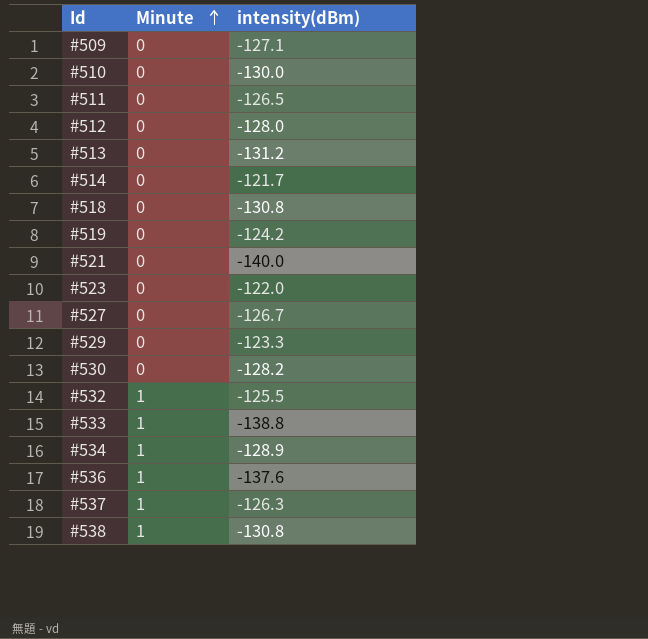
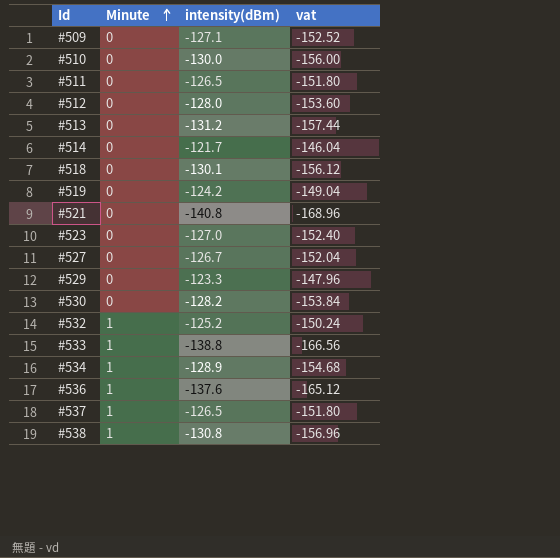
column vat | formula: none -> [intensity(dBm)] * 1.2
#518 | intensity(dBm): -130.8 -> -130.1
#521 | intensity(dBm): -140.0 -> -140.8
#523 | intensity(dBm): -122.0 -> -127.0
#532 | intensity(dBm): -125.5 -> -125.2
#537 | intensity(dBm): -126.3 -> -126.5

